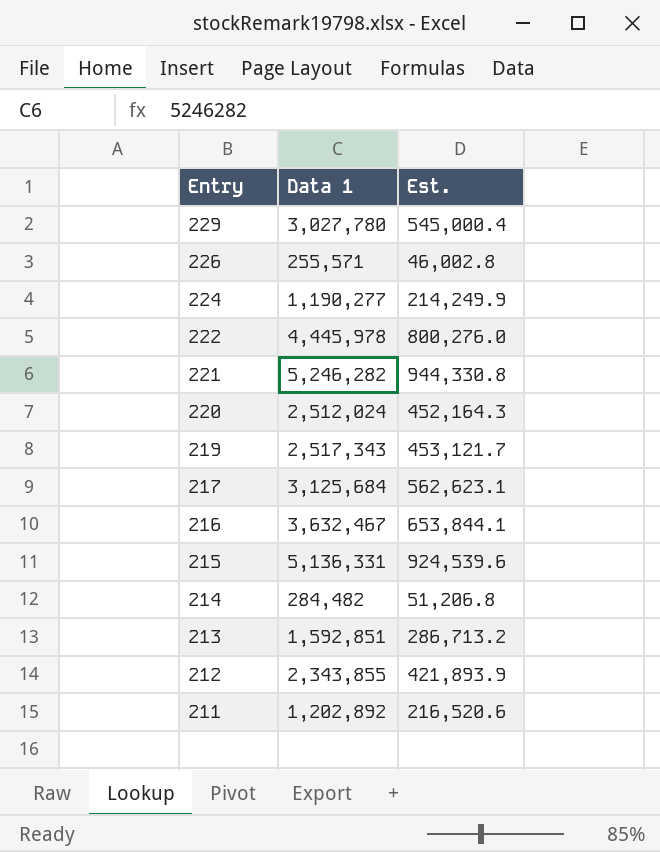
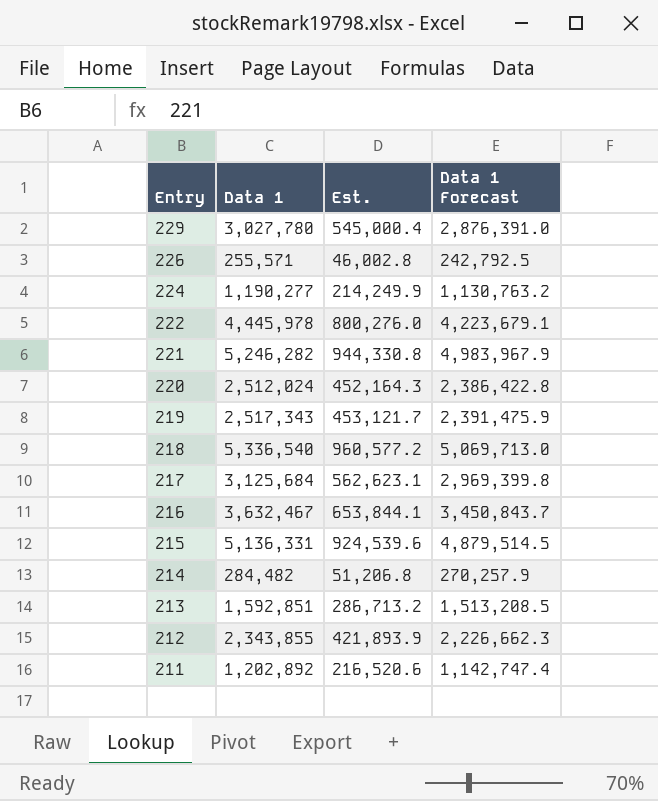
column Data 1 Forecast | formula: none -> [Data 1] * 0.95
row 218: none -> 5,336,540 | 960,577.2 | 5,069,713.0

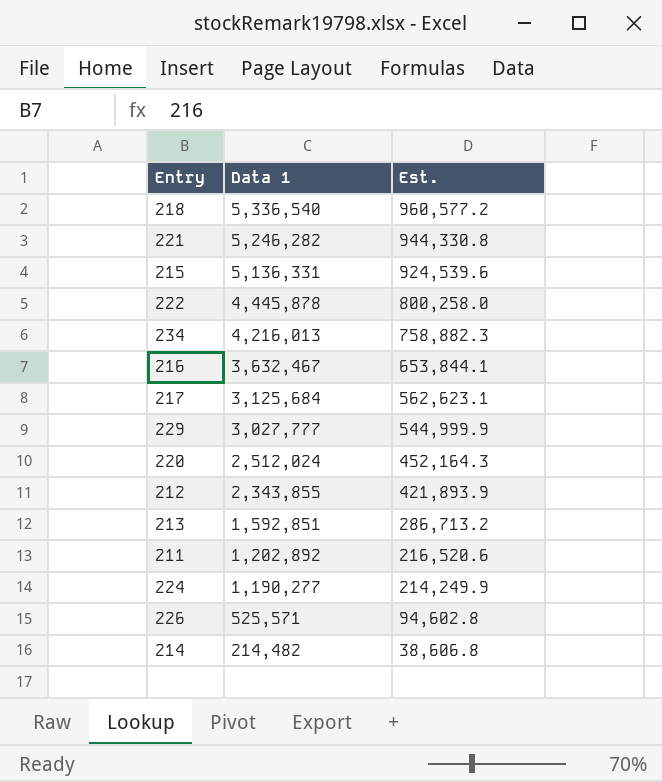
row order: Entry descending -> Data 1 descending
column Data 1 Forecast | formula: [Data 1] * 0.95 -> none
row 219: 2,517,343 | 453,121.7 | 2,391,475.9 -> none
222 | Data 1: 4,445,978 -> 4,445,878
222 | Est.: 800,276.0 -> 800,258.0
row 234: none -> 4,216,013 | 758,882.3
229 | Data 1: 3,027,780 -> 3,027,777
229 | Est.: 545,000.4 -> 544,999.9
226 | Data 1: 255,571 -> 525,571
226 | Est.: 46,002.8 -> 94,602.8
214 | Data 1: 284,482 -> 214,482
214 | Est.: 51,206.8 -> 38,606.8

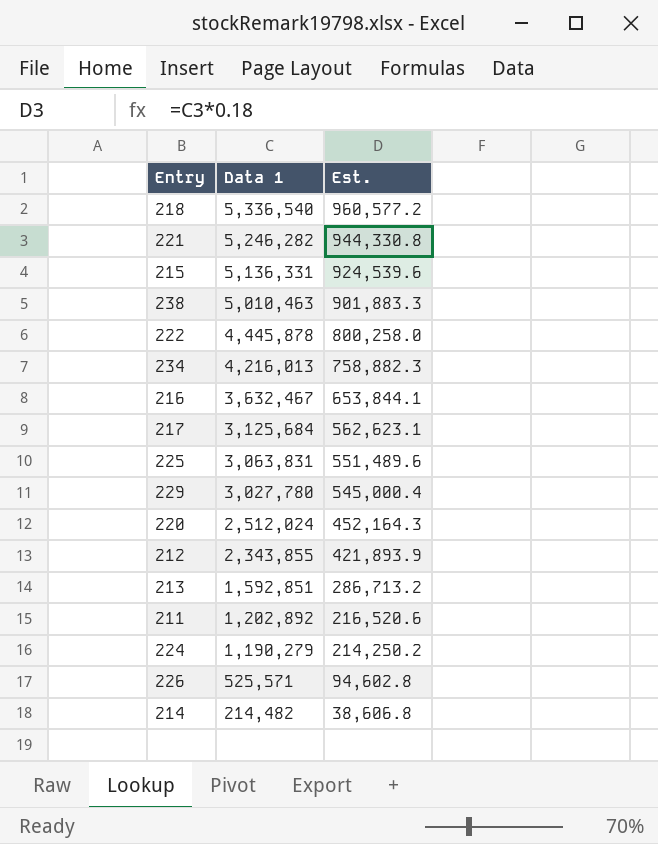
row 238: none -> 5,010,463 | 901,883.3
row 225: none -> 3,063,831 | 551,489.6
229 | Data 1: 3,027,777 -> 3,027,780
229 | Est.: 544,999.9 -> 545,000.4
224 | Data 1: 1,190,277 -> 1,190,279
224 | Est.: 214,249.9 -> 214,250.2

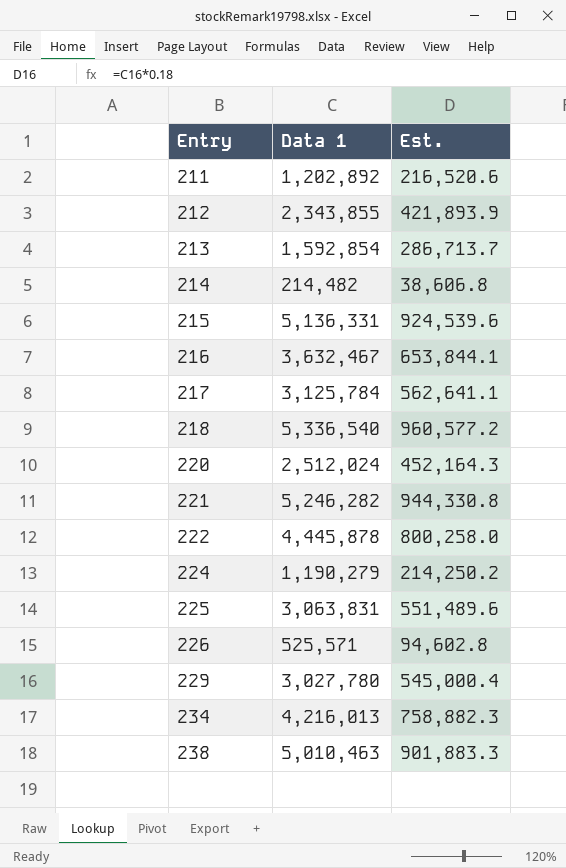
row order: Data 1 descending -> Entry ascending
213 | Data 1: 1,592,851 -> 1,592,854
213 | Est.: 286,713.2 -> 286,713.7
217 | Data 1: 3,125,684 -> 3,125,784
217 | Est.: 562,623.1 -> 562,641.1

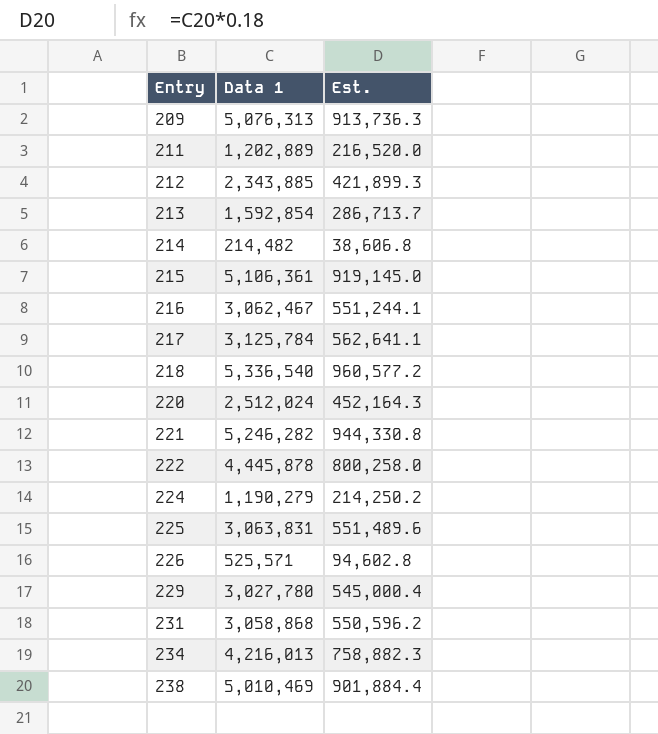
row 209: none -> 5,076,313 | 913,736.3
211 | Data 1: 1,202,892 -> 1,202,889
211 | Est.: 216,520.6 -> 216,520.0
212 | Data 1: 2,343,855 -> 2,343,885
212 | Est.: 421,893.9 -> 421,899.3
215 | Data 1: 5,136,331 -> 5,106,361
215 | Est.: 924,539.6 -> 919,145.0
216 | Data 1: 3,632,467 -> 3,062,467
216 | Est.: 653,844.1 -> 551,244.1
row 231: none -> 3,058,868 | 550,596.2
238 | Data 1: 5,010,463 -> 5,010,469
238 | Est.: 901,883.3 -> 901,884.4

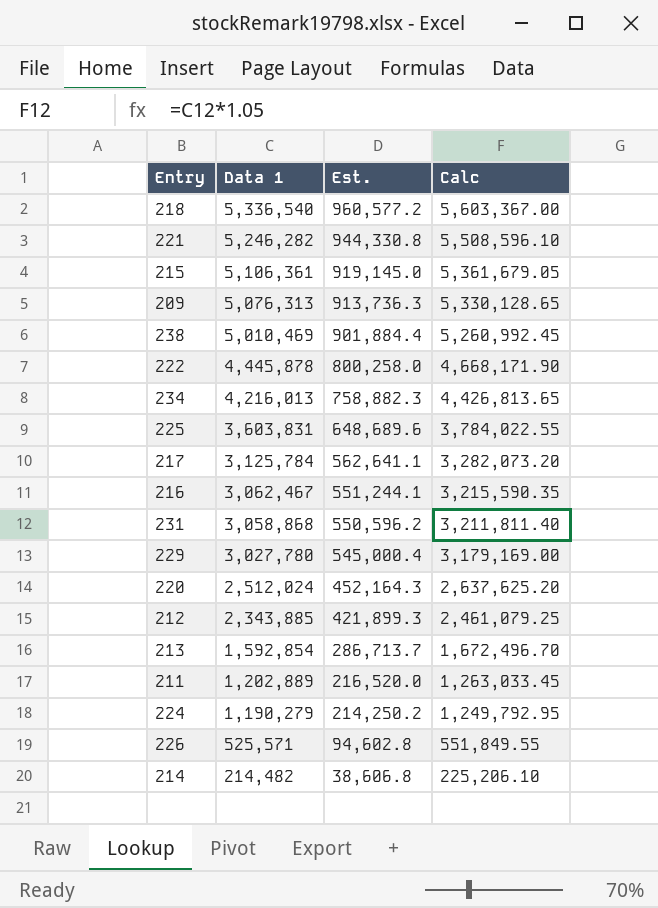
row order: Entry ascending -> Data 1 descending
column Calc | formula: none -> [Data 1] * 1.05
225 | Data 1: 3,063,831 -> 3,603,831
225 | Est.: 551,489.6 -> 648,689.6

